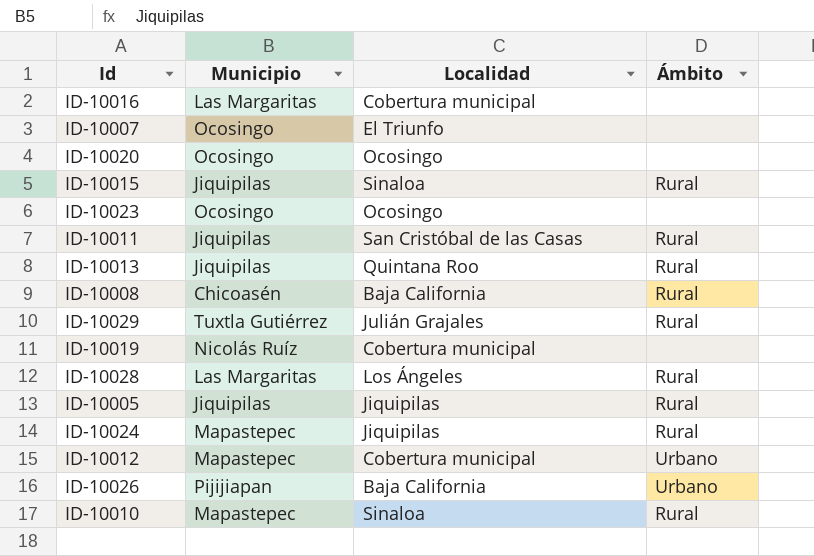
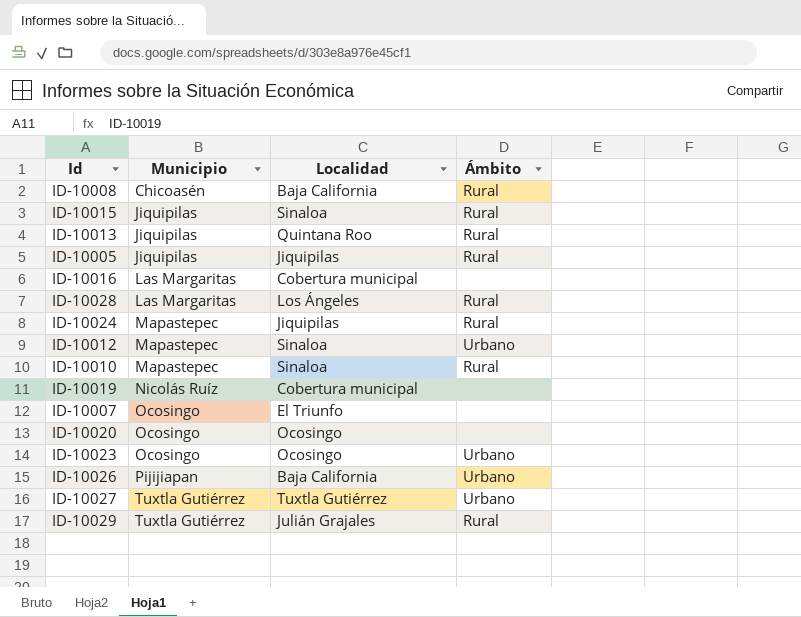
row order: none -> Municipio ascending
row ID-10011: Jiquipilas | San Cristóbal de las Casas | Rural -> none
ID-10012 | Localidad: Cobertura municipal -> Sinaloa
ID-10023 | Ámbito: none -> Urbano
row ID-10027: none -> Tuxtla Gutiérrez | Tuxtla Gutiérrez | Urbano

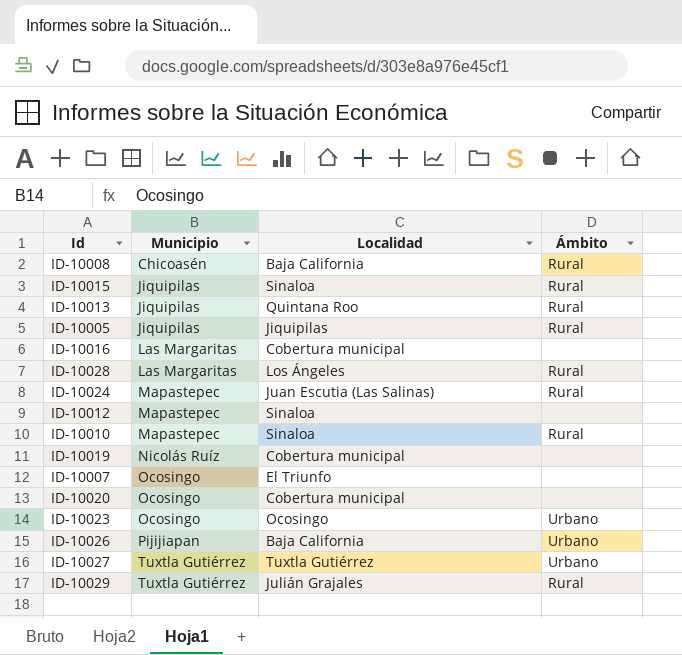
ID-10024 | Localidad: Jiquipilas -> Juan Escutia (Las Salinas)
ID-10012 | Ámbito: Urbano -> none
ID-10020 | Localidad: Ocosingo -> Cobertura municipal

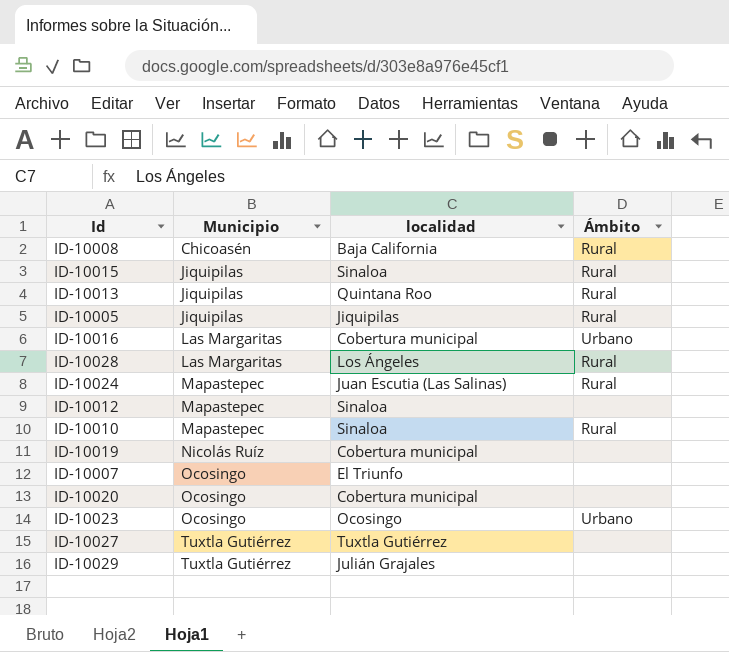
column name: Localidad -> localidad
row ID-10026: Pijijiapan | Baja California | Urbano -> none
ID-10016 | Ámbito: none -> Urbano
ID-10027 | Ámbito: Urbano -> none
ID-10029 | Ámbito: Rural -> none

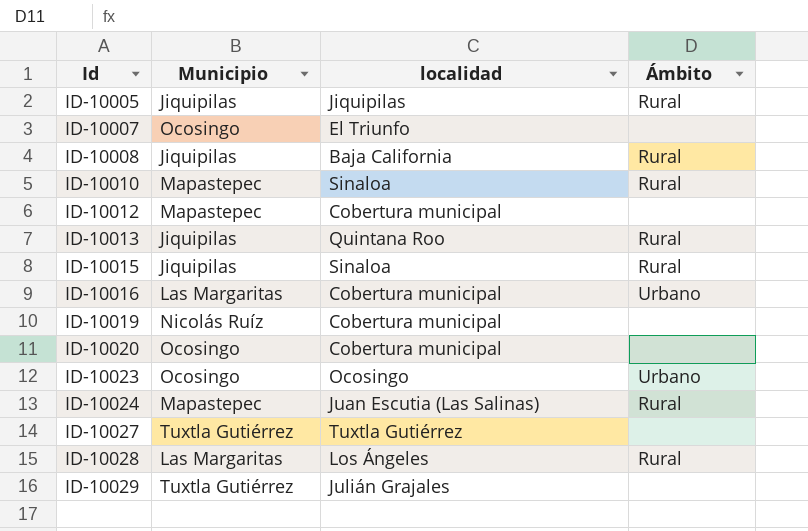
row order: Municipio ascending -> Id ascending
ID-10008 | Municipio: Chicoasén -> Jiquipilas
ID-10012 | localidad: Sinaloa -> Cobertura municipal

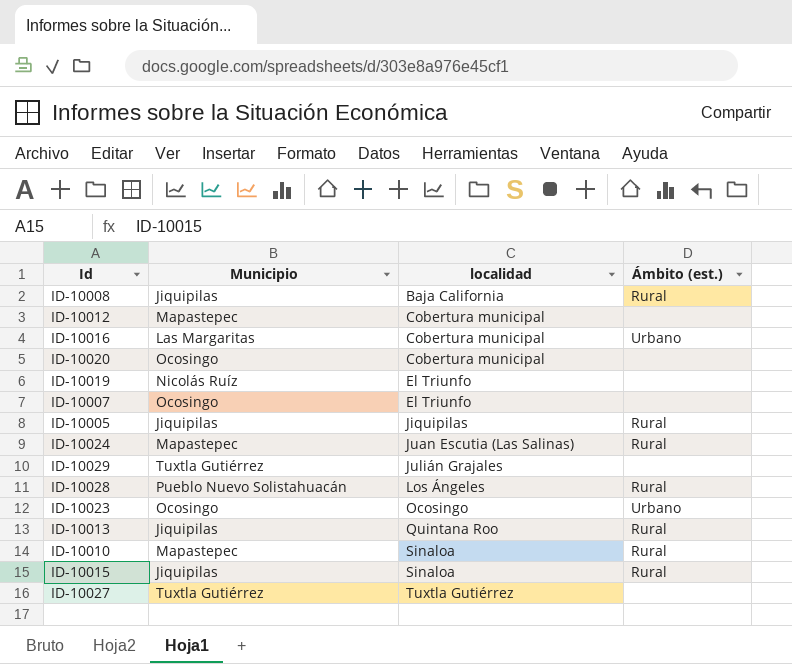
row order: Id ascending -> localidad ascending
column name: Ámbito -> Ámbito (est.)
ID-10019 | localidad: Cobertura municipal -> El Triunfo
ID-10028 | Municipio: Las Margaritas -> Pueblo Nuevo Solistahuacán

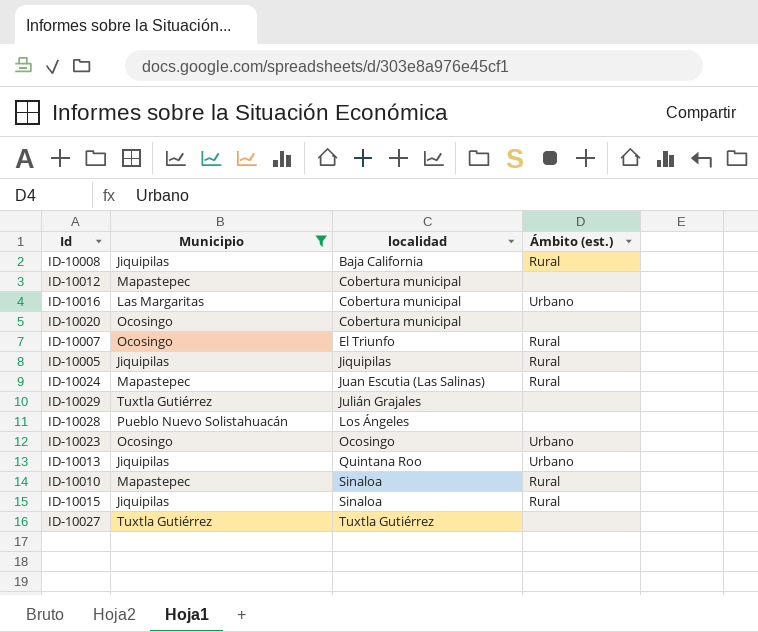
filter: none -> Municipio != Nicolás Ruíz
ID-10007 | Ámbito (est.): none -> Rural
ID-10028 | Ámbito (est.): Rural -> none
ID-10013 | Ámbito (est.): Rural -> Urbano

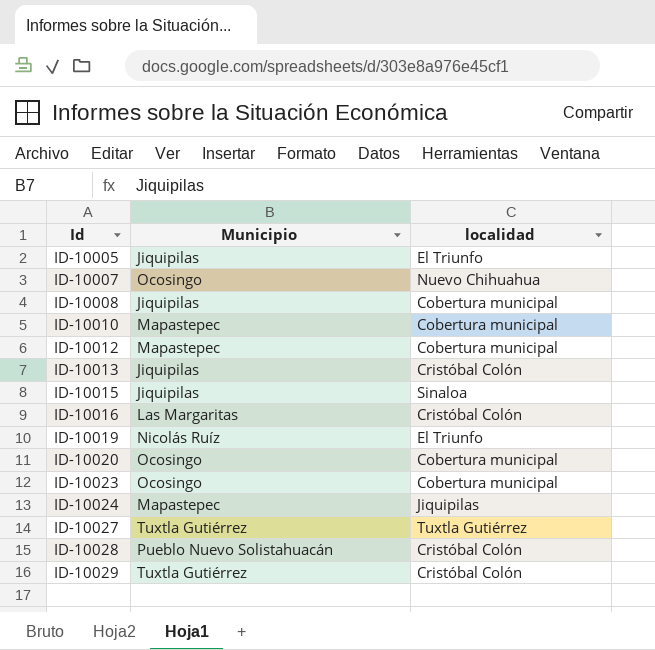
filter: Municipio != Nicolás Ruíz -> none
row order: localidad ascending -> Id ascending
column Ámbito (est.) | position: 4 -> none
ID-10005 | localidad: Jiquipilas -> El Triunfo
ID-10007 | localidad: El Triunfo -> Nuevo Chihuahua
ID-10008 | localidad: Baja California -> Cobertura municipal
ID-10010 | localidad: Sinaloa -> Cobertura municipal
ID-10013 | localidad: Quintana Roo -> Cristóbal Colón
ID-10016 | localidad: Cobertura municipal -> Cristóbal Colón
ID-10023 | localidad: Ocosingo -> Cobertura municipal
ID-10024 | localidad: Juan Escutia (Las Salinas) -> Jiquipilas
ID-10028 | localidad: Los Ángeles -> Cristóbal Colón
ID-10029 | localidad: Julián Grajales -> Cristóbal Colón

